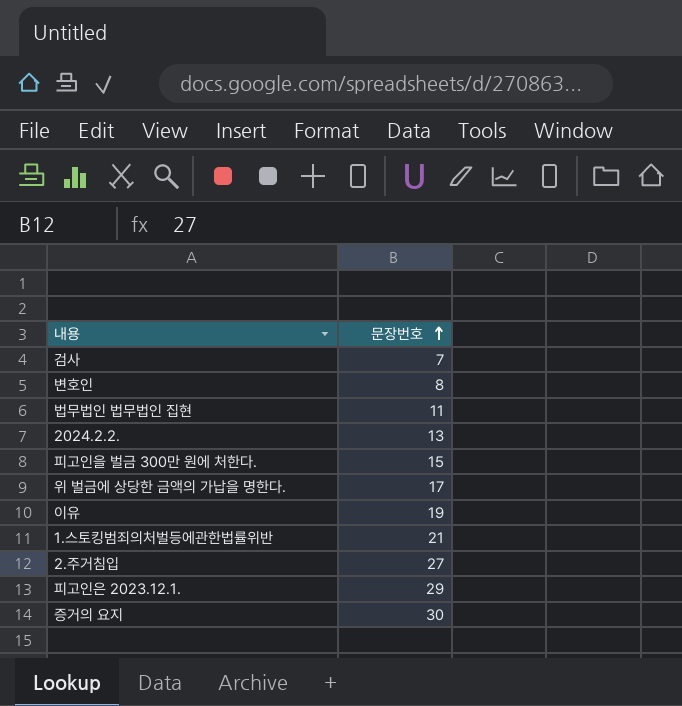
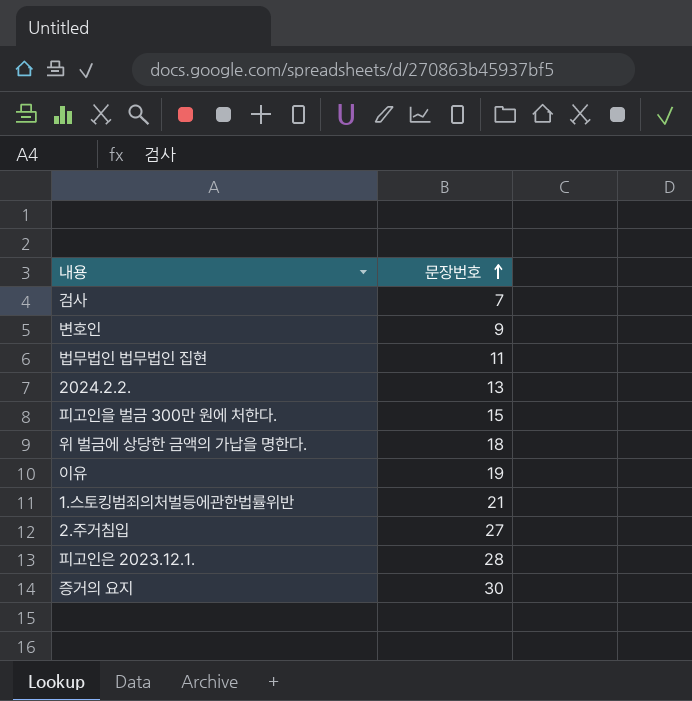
변호인 | 문장번호: 8 -> 9
위 벌금에 상당한 금액의 가납을 명한다. | 문장번호: 17 -> 18
피고인은 2023.12.1. | 문장번호: 29 -> 28

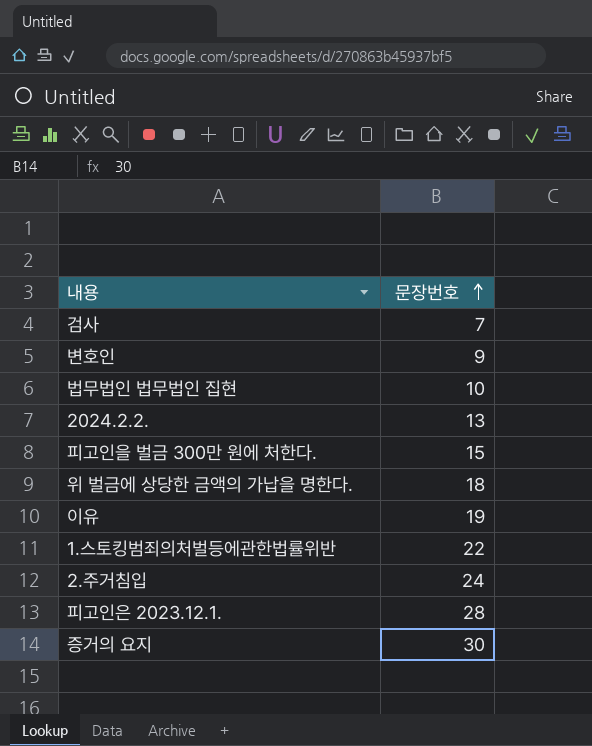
법무법인 법무법인 집현 | 문장번호: 11 -> 10
1.스토킹범죄의처벌등에관한법률위반 | 문장번호: 21 -> 22
2.주거침입 | 문장번호: 27 -> 24

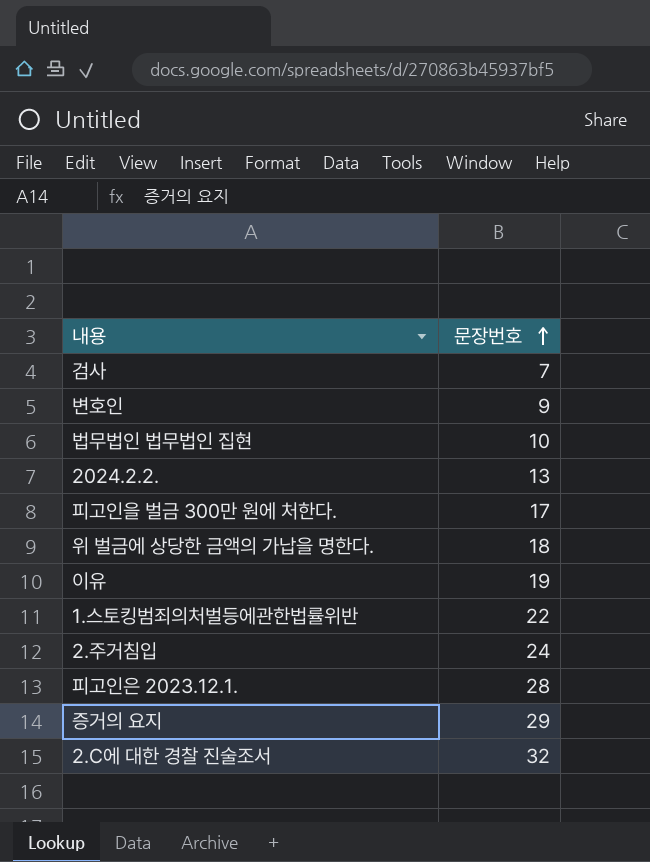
피고인을 벌금 300만 원에 처한다. | 문장번호: 15 -> 17
증거의 요지 | 문장번호: 30 -> 29
row 2.C에 대한 경찰 진술조서: none -> 32

